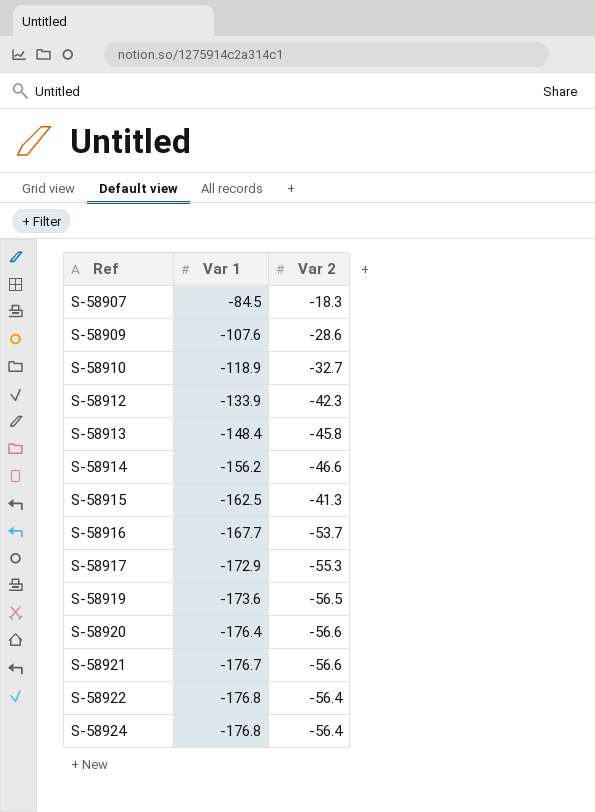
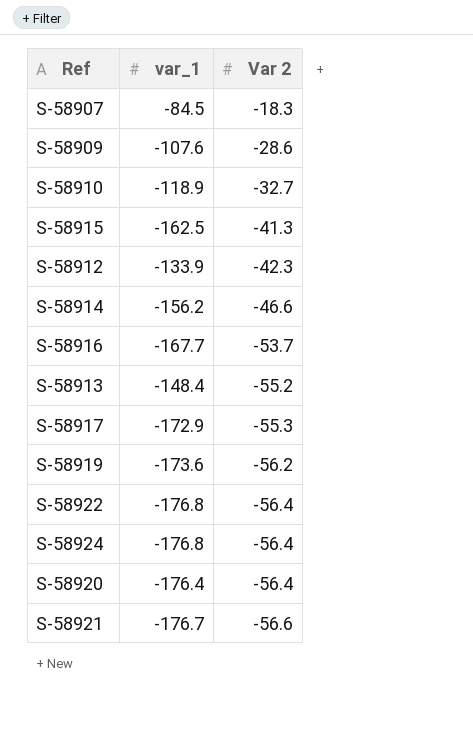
row order: Ref ascending -> Var 2 descending
column name: Var 1 -> var_1
S-58913 | Var 2: -45.8 -> -55.2
S-58919 | Var 2: -56.5 -> -56.2
S-58920 | Var 2: -56.6 -> -56.4

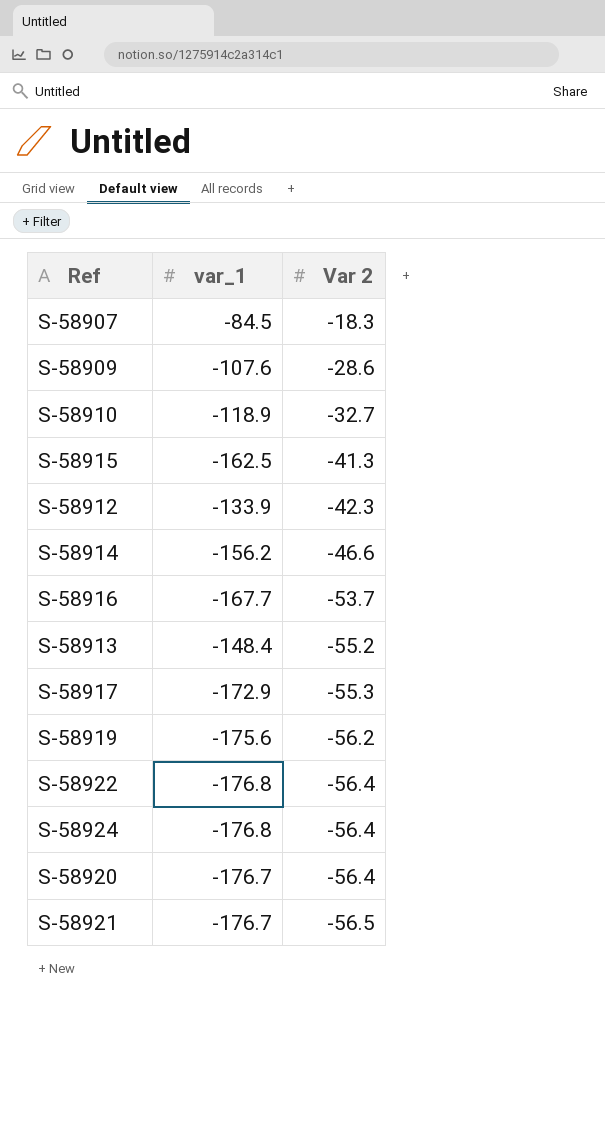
S-58919 | var_1: -173.6 -> -175.6
S-58920 | var_1: -176.4 -> -176.7
S-58921 | Var 2: -56.6 -> -56.5

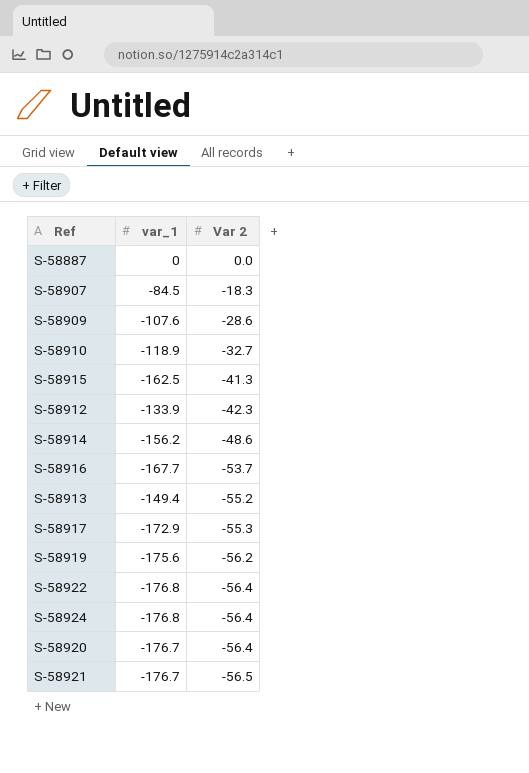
row S-58887: none -> 0 | 0.0
S-58914 | Var 2: -46.6 -> -48.6
S-58913 | var_1: -148.4 -> -149.4

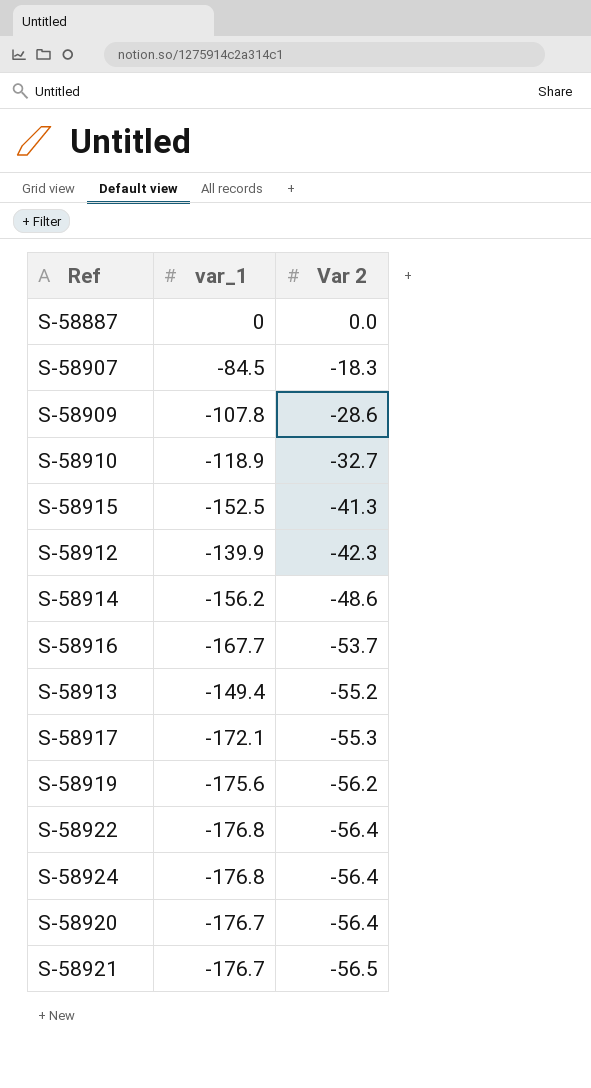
S-58909 | var_1: -107.6 -> -107.8
S-58915 | var_1: -162.5 -> -152.5
S-58912 | var_1: -133.9 -> -139.9
S-58917 | var_1: -172.9 -> -172.1

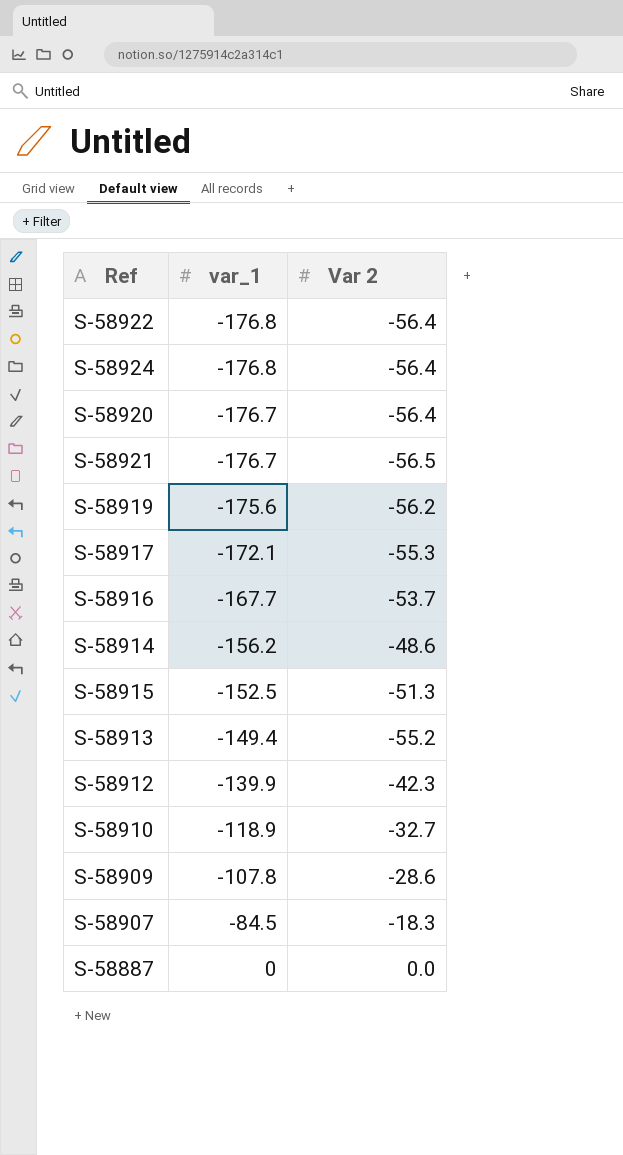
row order: Var 2 descending -> var_1 ascending
S-58915 | Var 2: -41.3 -> -51.3

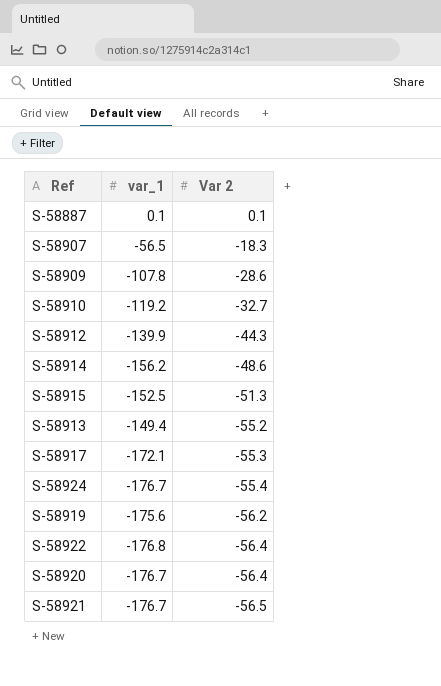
row order: var_1 ascending -> Var 2 descending
row S-58916: -167.7 | -53.7 -> none
S-58887 | var_1: 0 -> 0.1
S-58887 | Var 2: 0.0 -> 0.1
S-58907 | var_1: -84.5 -> -56.5
S-58910 | var_1: -118.9 -> -119.2
S-58912 | Var 2: -42.3 -> -44.3
S-58924 | var_1: -176.8 -> -176.7
S-58924 | Var 2: -56.4 -> -55.4

